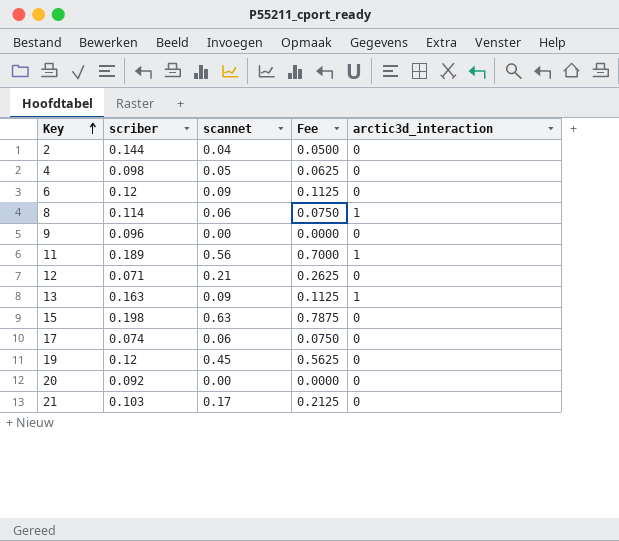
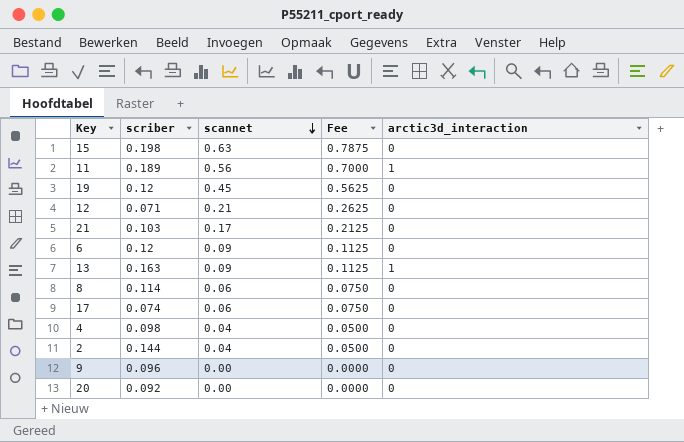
row order: Key ascending -> scannet descending
8 | arctic3d_interaction: 1 -> 0
4 | scannet: 0.05 -> 0.04
4 | Fee: 0.0625 -> 0.0500

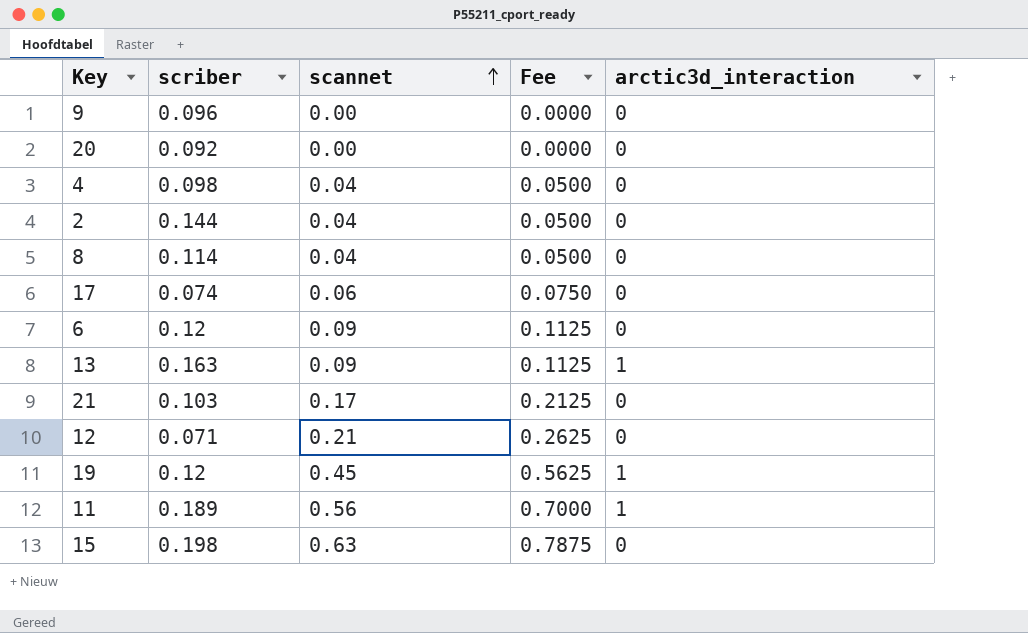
row order: scannet descending -> scannet ascending
8 | scannet: 0.06 -> 0.04
8 | Fee: 0.0750 -> 0.0500
19 | arctic3d_interaction: 0 -> 1

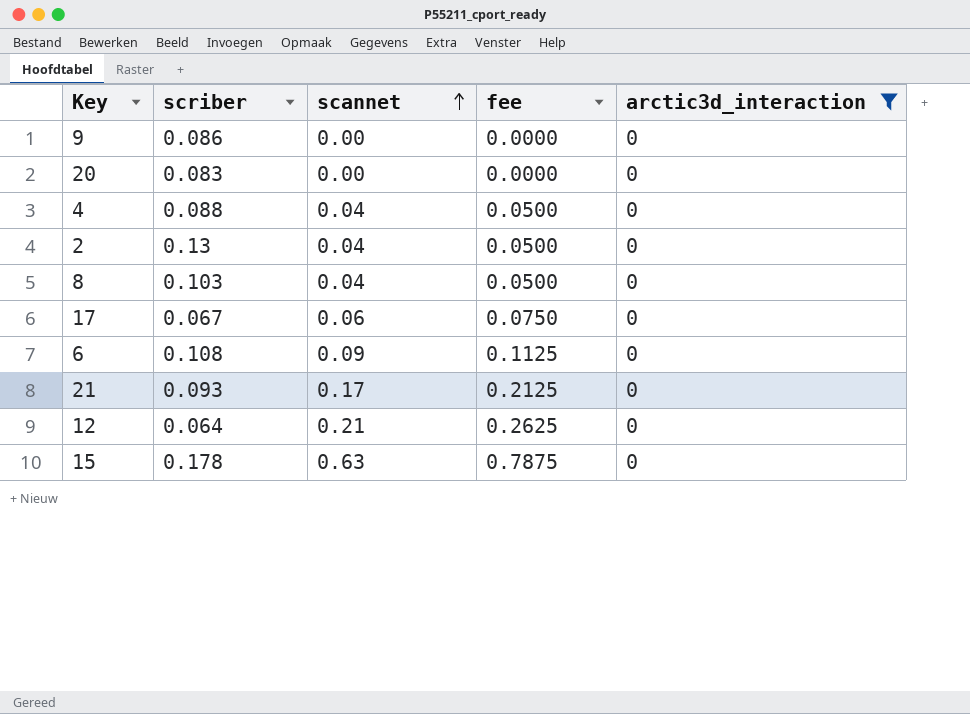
filter: none -> arctic3d_interaction = 0
column name: Fee -> fee
9 | scriber: 0.096 -> 0.086
20 | scriber: 0.092 -> 0.083
4 | scriber: 0.098 -> 0.088
2 | scriber: 0.144 -> 0.13
8 | scriber: 0.114 -> 0.103
17 | scriber: 0.074 -> 0.067
6 | scriber: 0.12 -> 0.108
21 | scriber: 0.103 -> 0.093
12 | scriber: 0.071 -> 0.064
15 | scriber: 0.198 -> 0.178

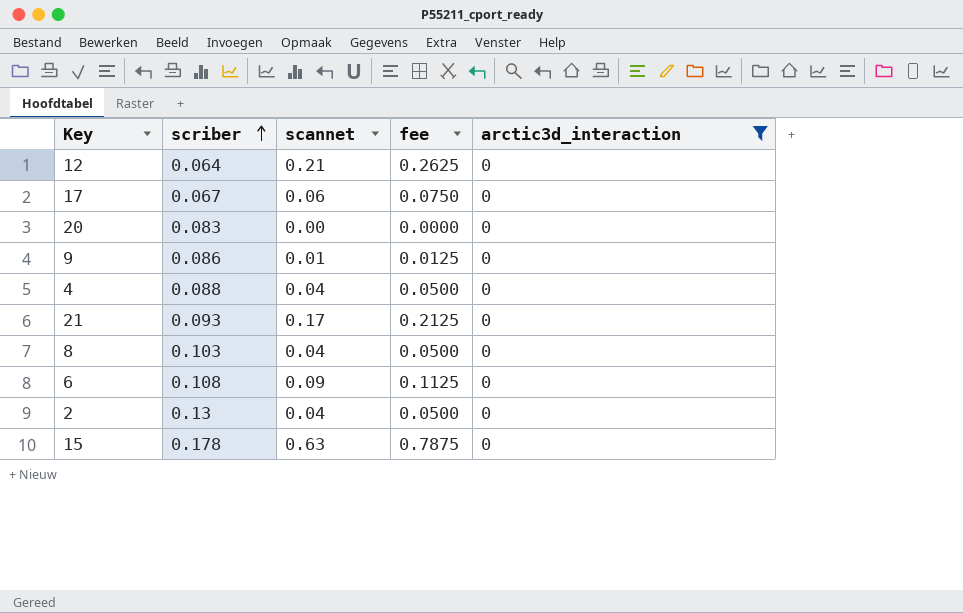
row order: scannet ascending -> scriber ascending
9 | scannet: 0.00 -> 0.01
9 | fee: 0.0000 -> 0.0125

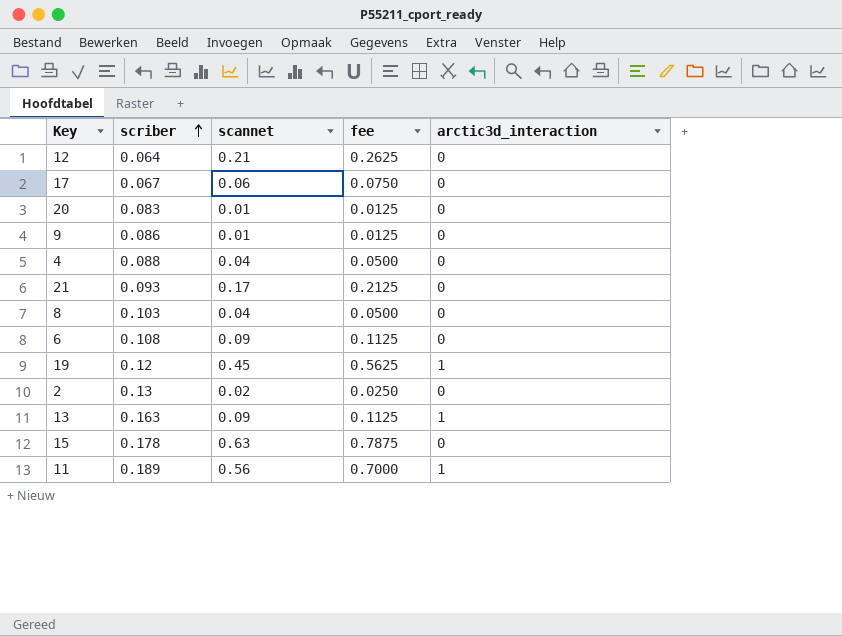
filter: arctic3d_interaction = 0 -> none
20 | scannet: 0.00 -> 0.01
20 | fee: 0.0000 -> 0.0125
2 | scannet: 0.04 -> 0.02
2 | fee: 0.0500 -> 0.0250

